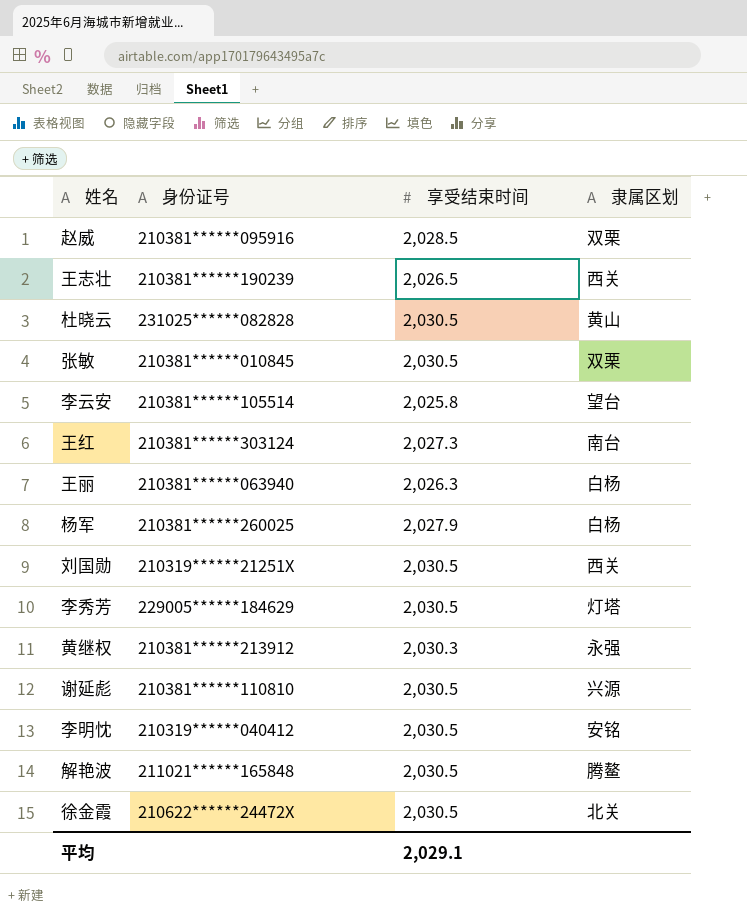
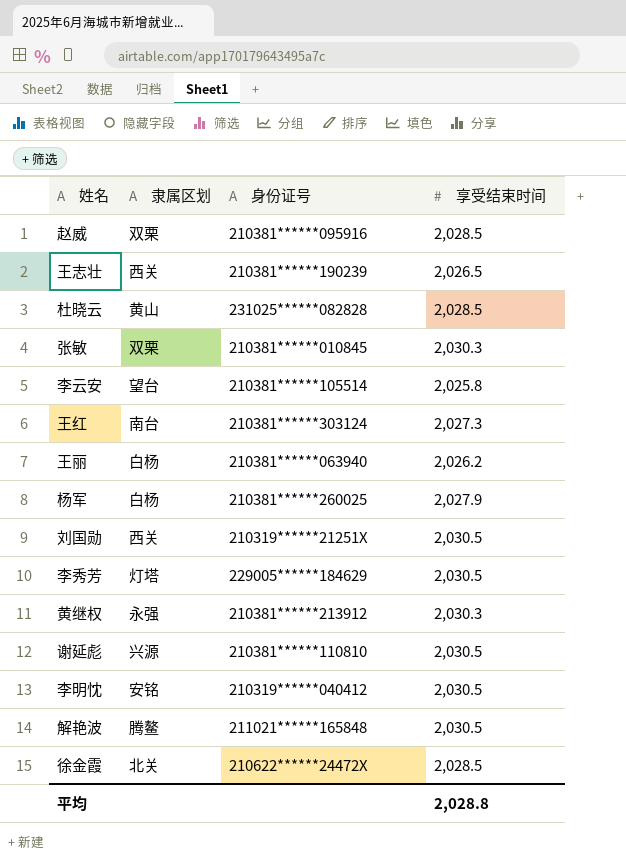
column 隶属区划 | position: 4 -> 2
杜晓云 | 享受结束时间: 2,030.5 -> 2,028.5
张敏 | 享受结束时间: 2,030.5 -> 2,030.3
王丽 | 享受结束时间: 2,026.3 -> 2,026.2
徐金霞 | 享受结束时间: 2,030.5 -> 2,028.5
平均 | 享受结束时间: 2,029.1 -> 2,028.8

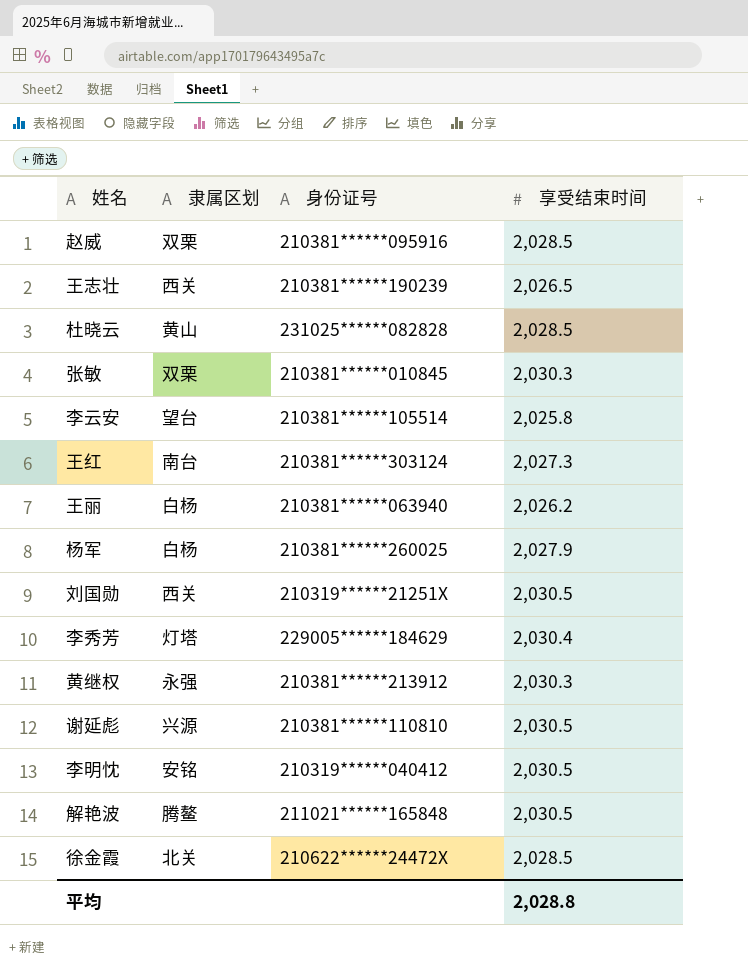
李秀芳 | 享受结束时间: 2,030.5 -> 2,030.4

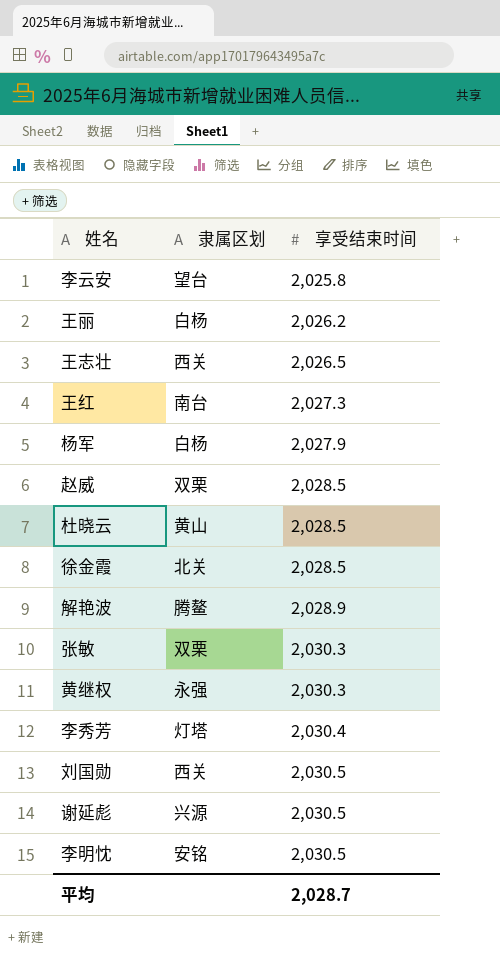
row order: none -> 享受结束时间 ascending
column 身份证号 | position: 3 -> none
解艳波 | 享受结束时间: 2,030.5 -> 2,028.9
平均 | 享受结束时间: 2,028.8 -> 2,028.7

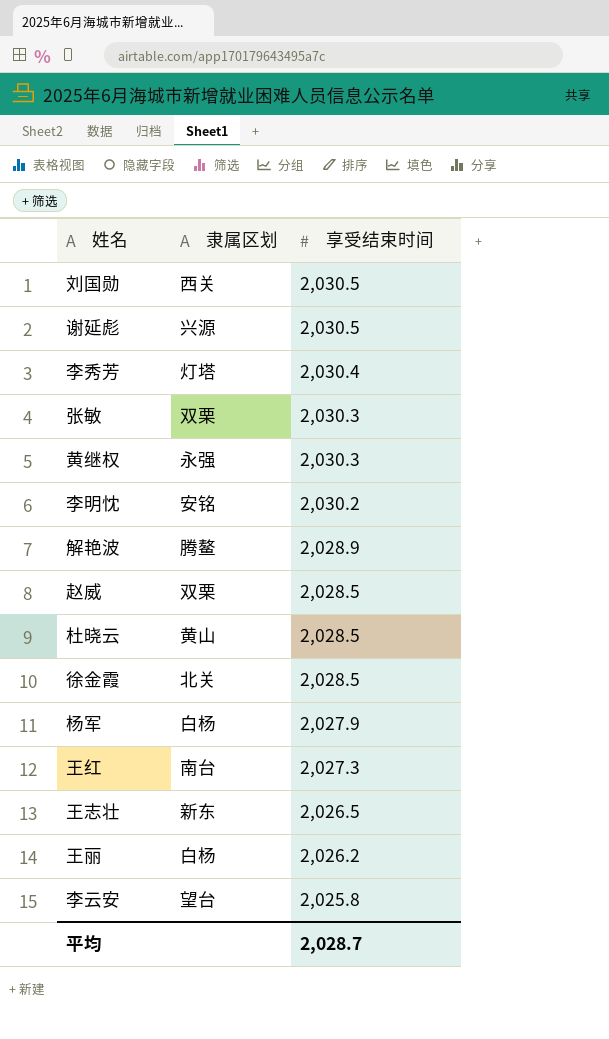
row order: 享受结束时间 ascending -> 享受结束时间 descending
李明忱 | 享受结束时间: 2,030.5 -> 2,030.2
王志壮 | 隶属区划: 西关 -> 新东

